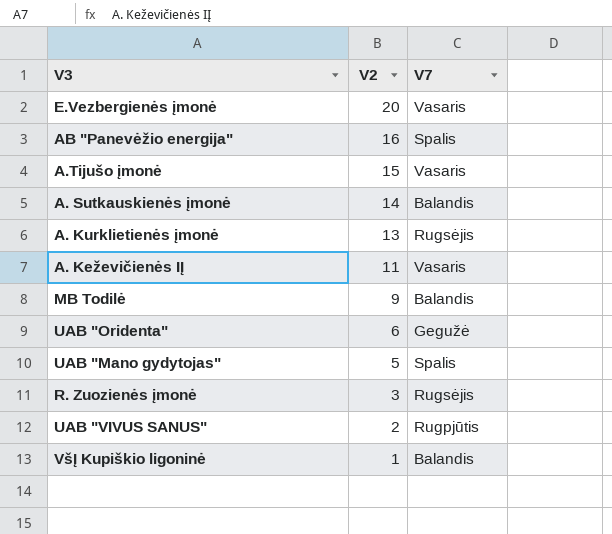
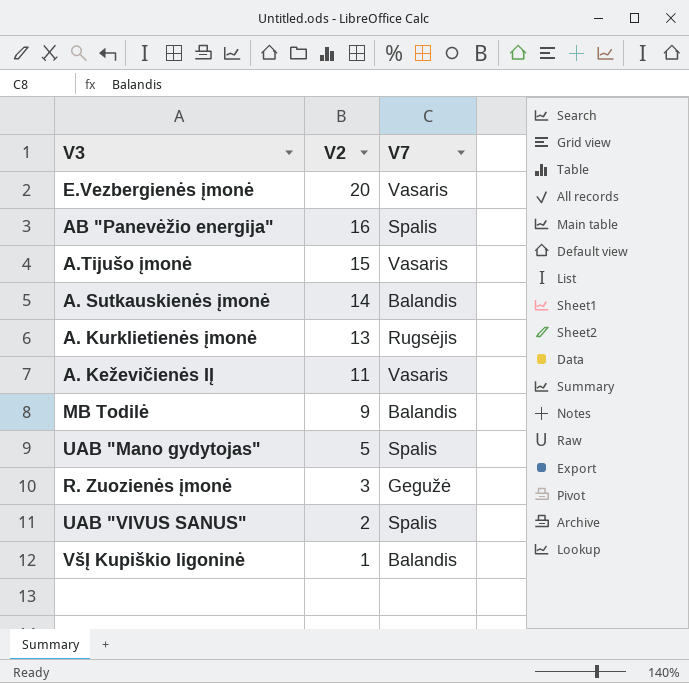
row UAB "Oridenta": 6 | Gegužė -> none
R. Zuozienės įmonė | V7: Rugsėjis -> Gegužė
UAB "VIVUS SANUS" | V7: Rugpjūtis -> Spalis

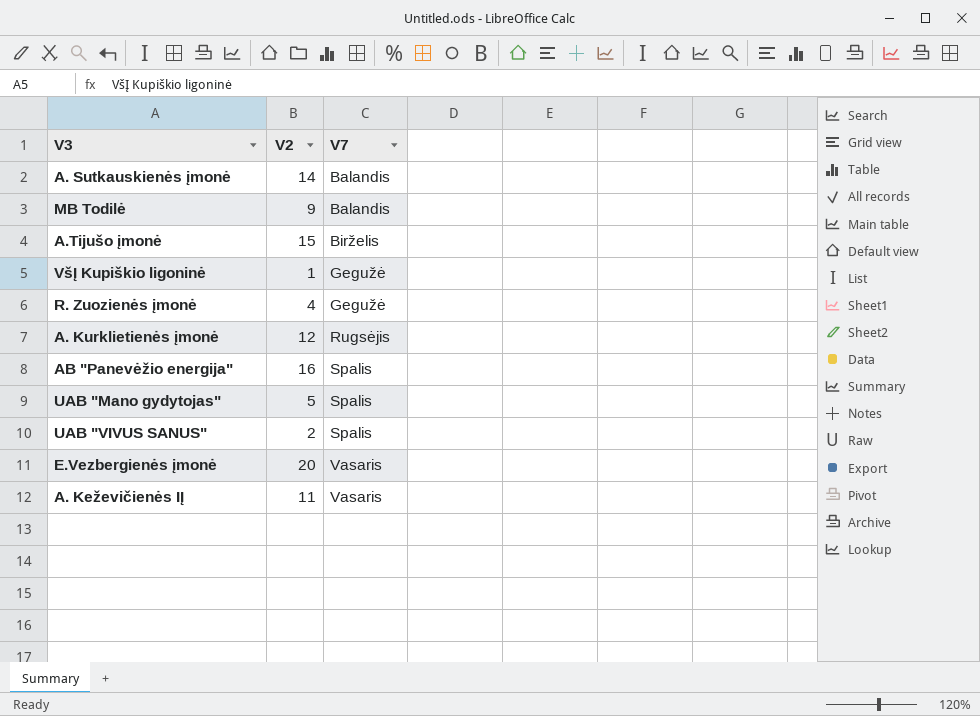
row order: V2 descending -> V7 ascending
A.Tijušo įmonė | V7: Vasaris -> Birželis
VšĮ Kupiškio ligoninė | V7: Balandis -> Gegužė
R. Zuozienės įmonė | V2: 3 -> 4
A. Kurklietienės įmonė | V2: 13 -> 12

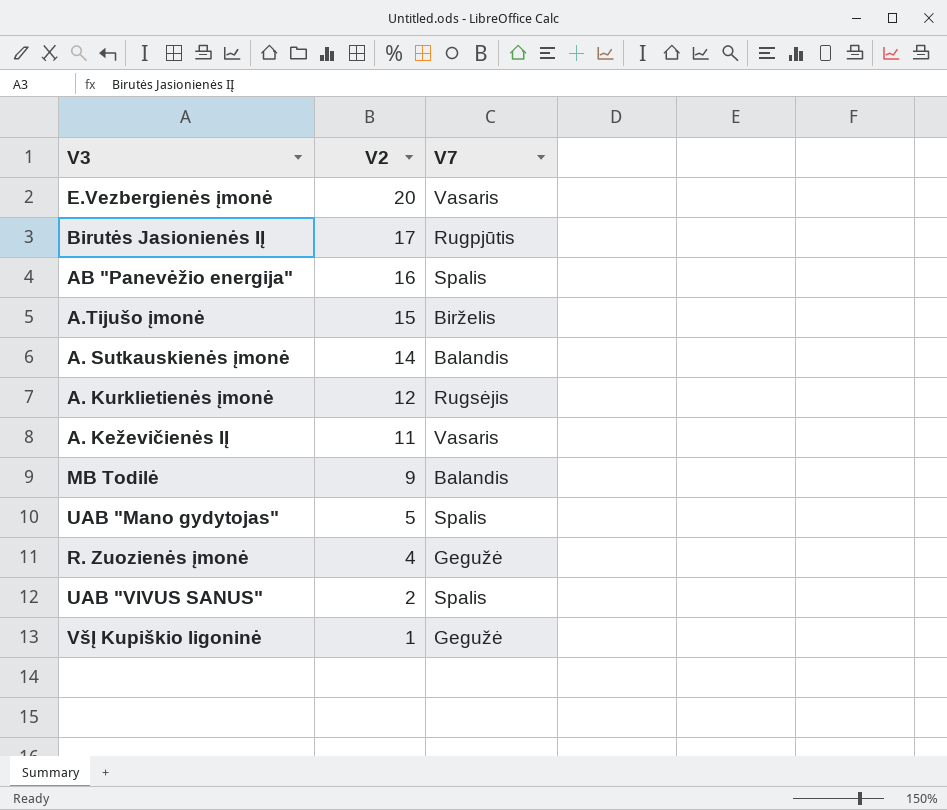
row order: V7 ascending -> V2 descending
row Birutės Jasionienės IĮ: none -> 17 | Rugpjūtis

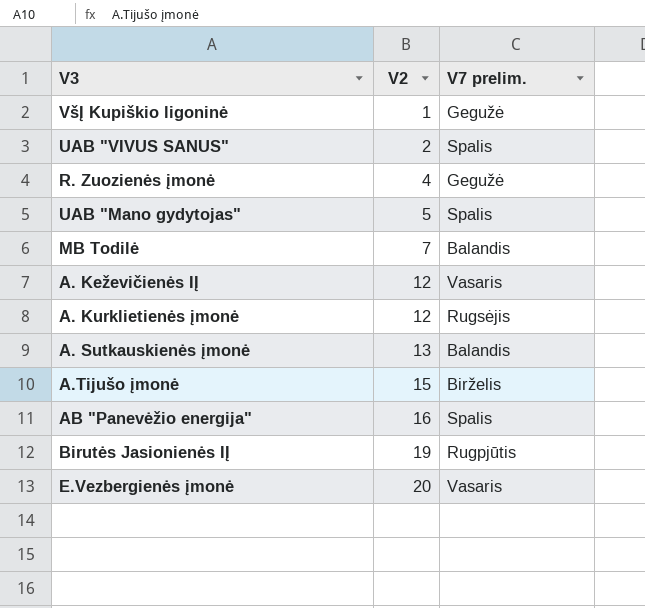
row order: V2 descending -> V2 ascending
column name: V7 -> V7 prelim.
MB Todilė | V2: 9 -> 7
A. Keževičienės IĮ | V2: 11 -> 12
A. Sutkauskienės įmonė | V2: 14 -> 13
Birutės Jasionienės IĮ | V2: 17 -> 19

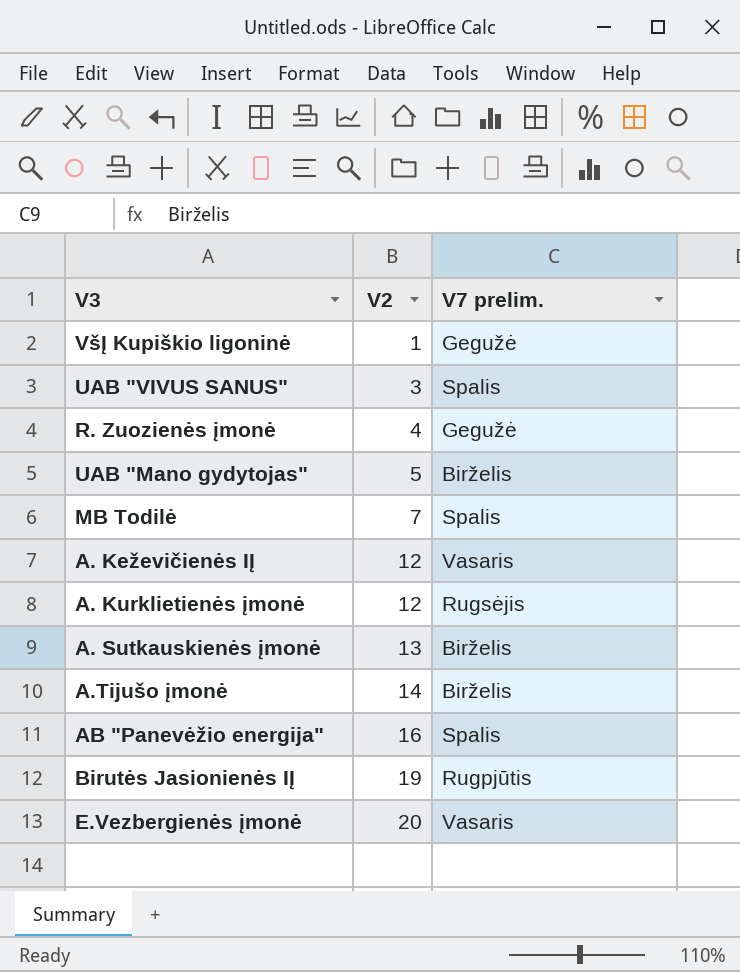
UAB "VIVUS SANUS" | V2: 2 -> 3
UAB "Mano gydytojas" | V7 prelim.: Spalis -> Birželis
MB Todilė | V7 prelim.: Balandis -> Spalis
A. Sutkauskienės įmonė | V7 prelim.: Balandis -> Birželis
A.Tijušo įmonė | V2: 15 -> 14

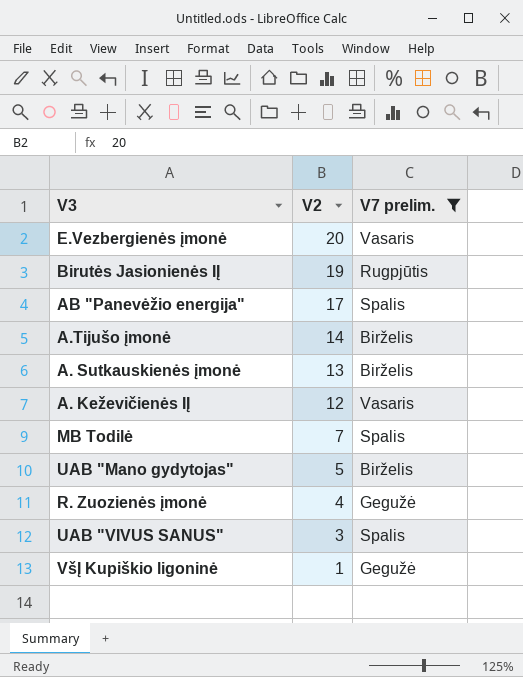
filter: none -> V7 prelim. != Rugsėjis
row order: V2 ascending -> V2 descending
AB "Panevėžio energija" | V2: 16 -> 17

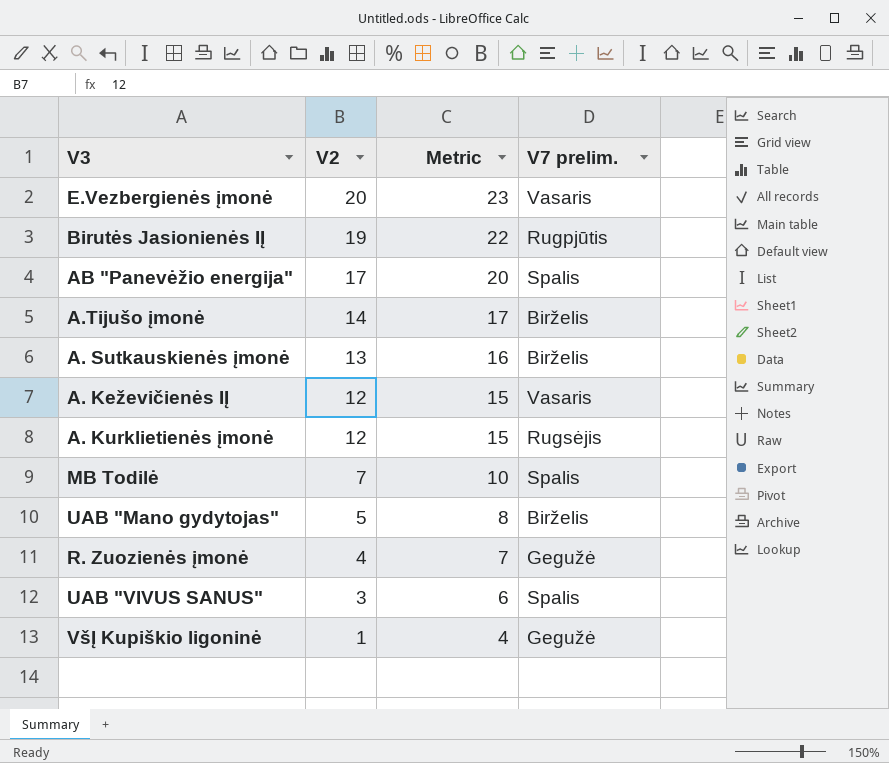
filter: V7 prelim. != Rugsėjis -> none
column Metric | formula: none -> [V2] + 3

